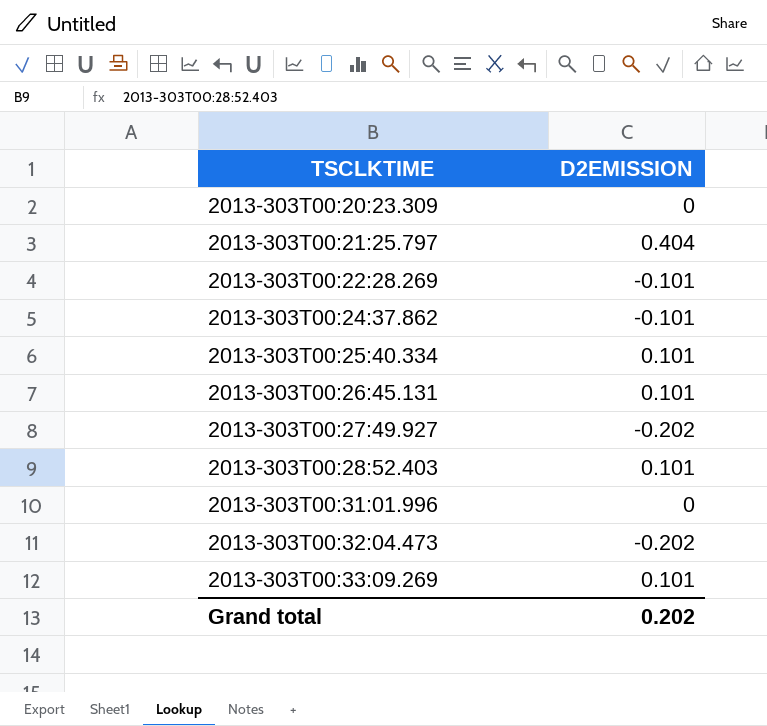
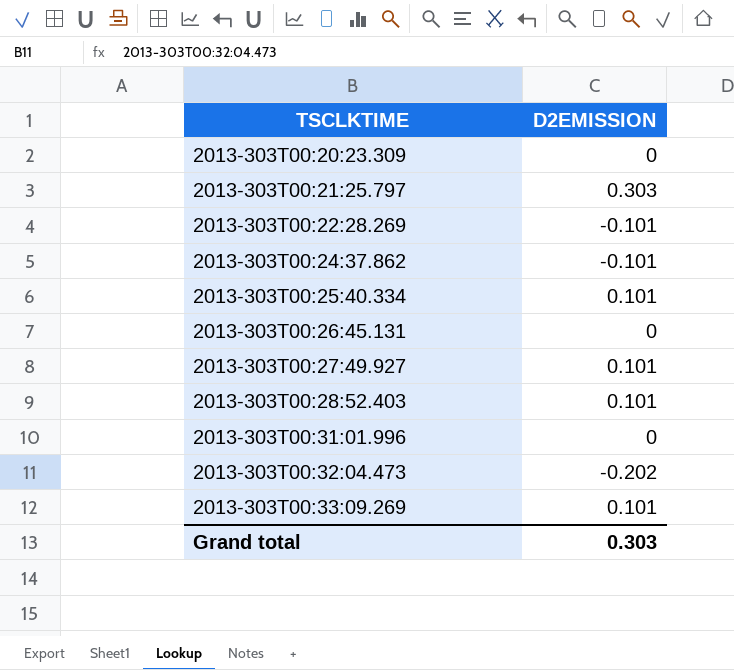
2013-303T00:21:25.797 | D2EMISSION: 0.404 -> 0.303
2013-303T00:26:45.131 | D2EMISSION: 0.101 -> 0
2013-303T00:27:49.927 | D2EMISSION: -0.202 -> 0.101
Grand total | D2EMISSION: 0.202 -> 0.303

